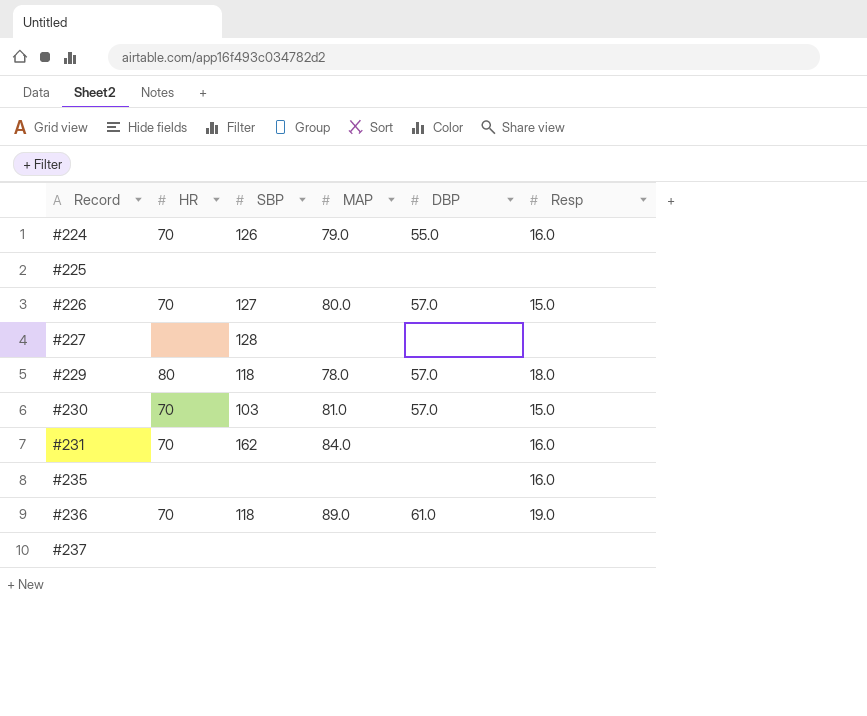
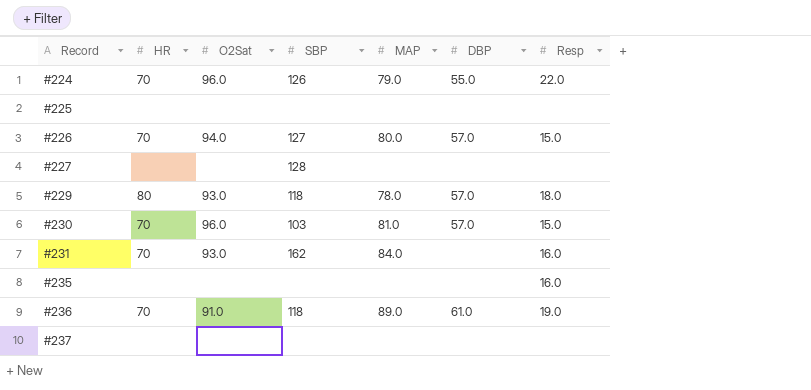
column O2Sat | position: none -> 3
#224 | Resp: 16.0 -> 22.0

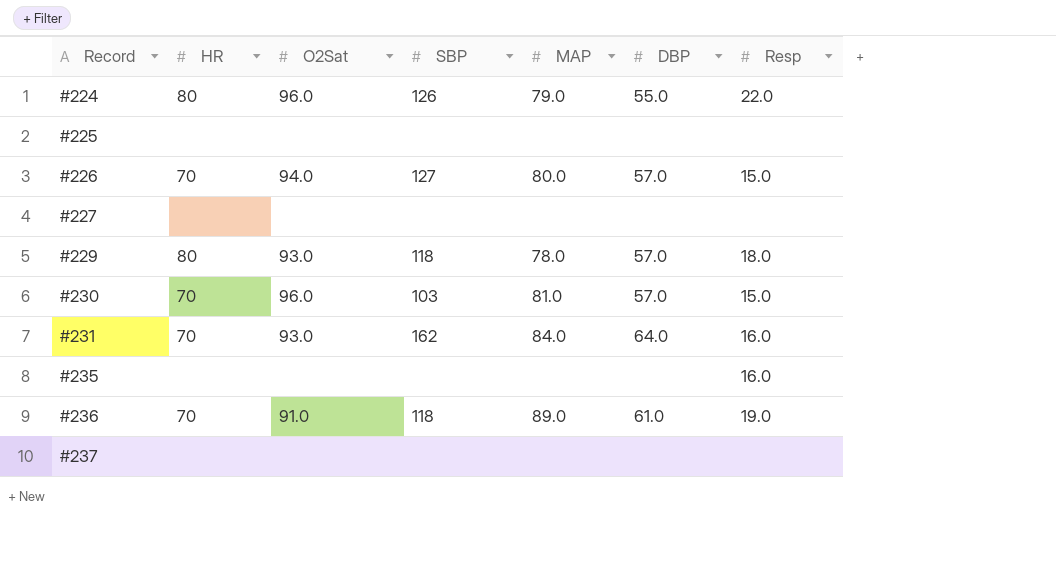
#224 | HR: 70 -> 80
#227 | SBP: 128 -> none
#231 | DBP: none -> 64.0

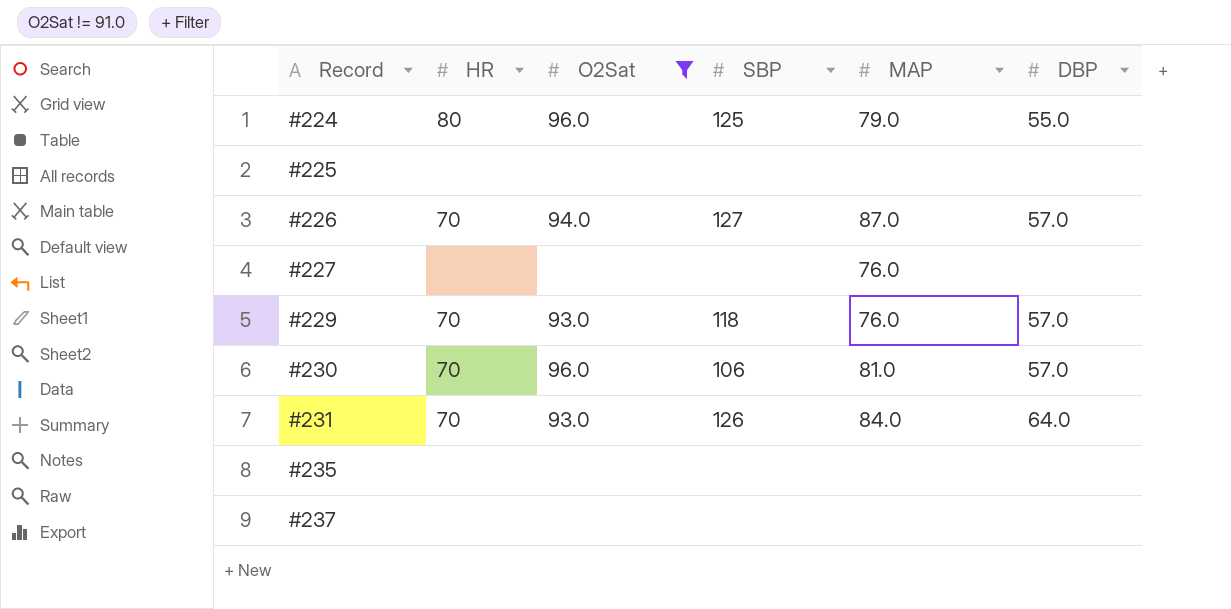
filter: none -> O2Sat != 91.0
column Resp | position: 7 -> none
#224 | SBP: 126 -> 125
#226 | MAP: 80.0 -> 87.0
#227 | MAP: none -> 76.0
#229 | HR: 80 -> 70
#229 | MAP: 78.0 -> 76.0
#230 | SBP: 103 -> 106
#231 | SBP: 162 -> 126

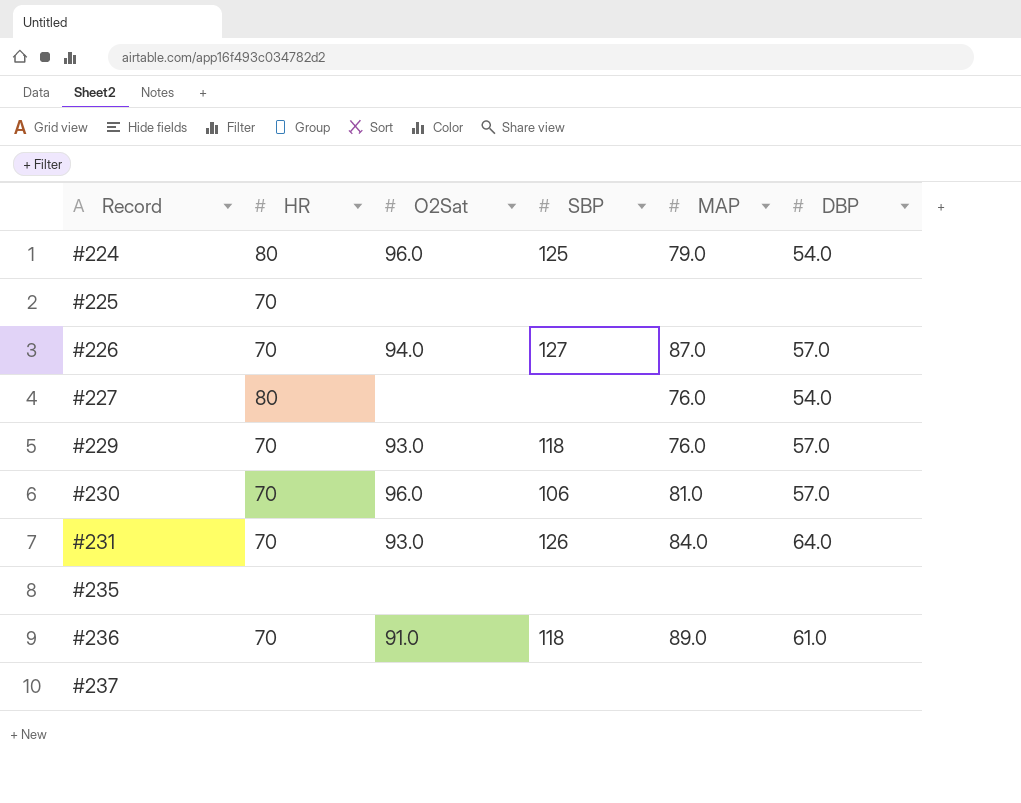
filter: O2Sat != 91.0 -> none
#224 | DBP: 55.0 -> 54.0
#225 | HR: none -> 70
#227 | HR: none -> 80
#227 | DBP: none -> 54.0

